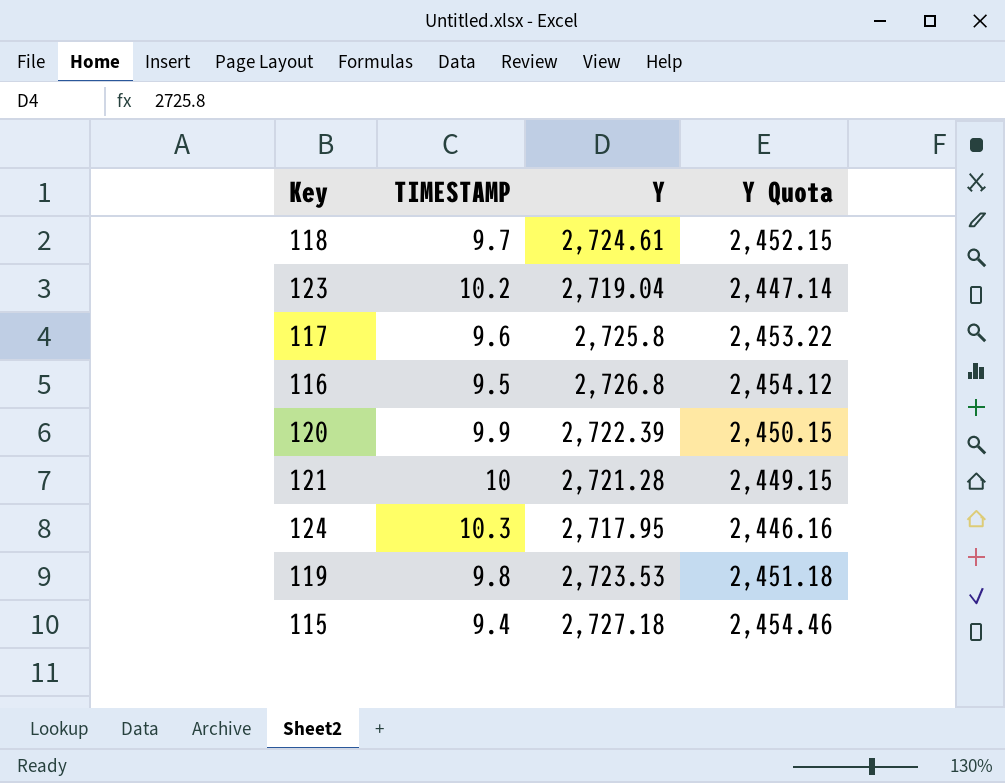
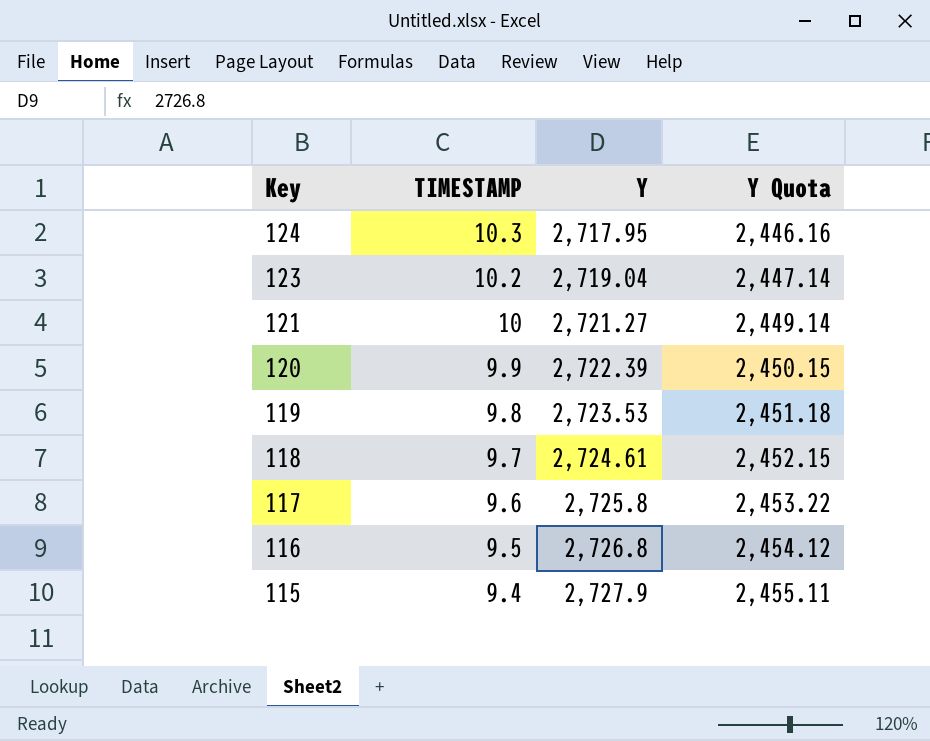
row order: none -> Key descending
121 | Y: 2,721.28 -> 2,721.27
121 | Y Quota: 2,449.15 -> 2,449.14
115 | Y: 2,727.18 -> 2,727.9
115 | Y Quota: 2,454.46 -> 2,455.11

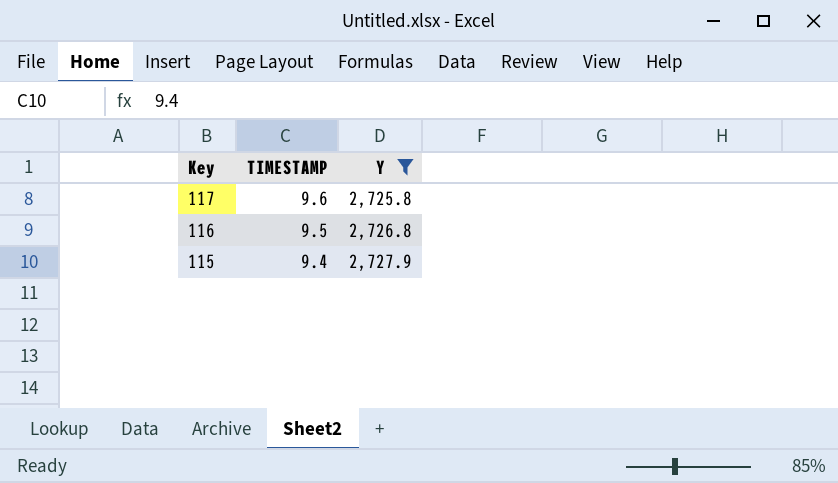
filter: none -> Y >= 2,725.8
column Y Quota | formula: [Y] * 0.9 -> none

